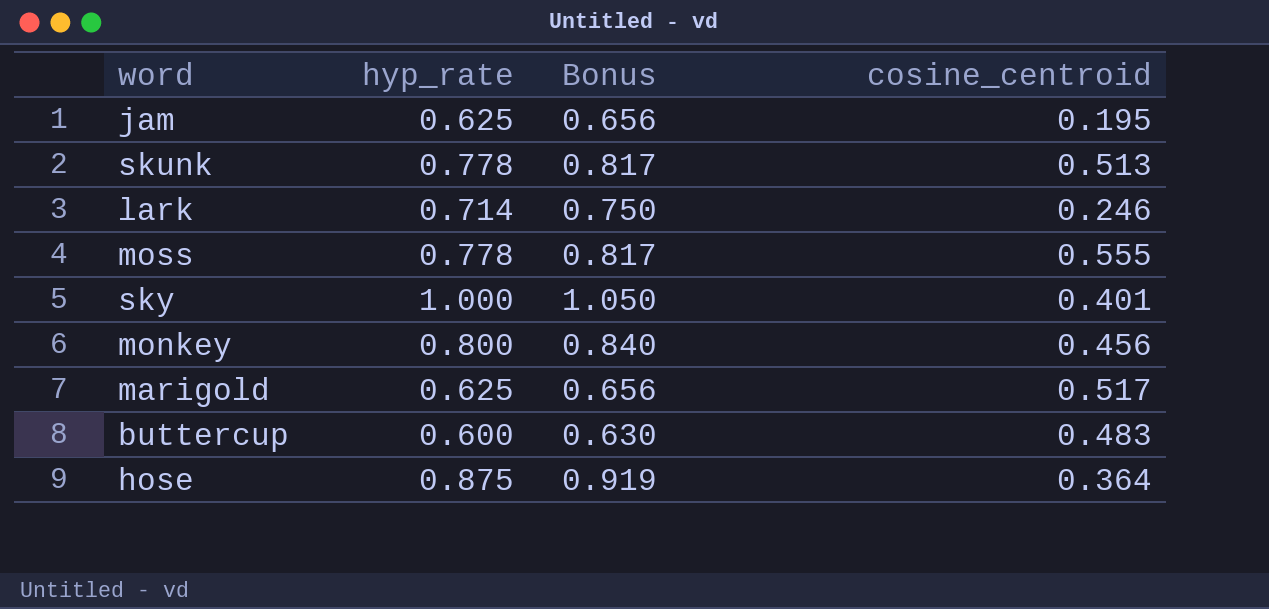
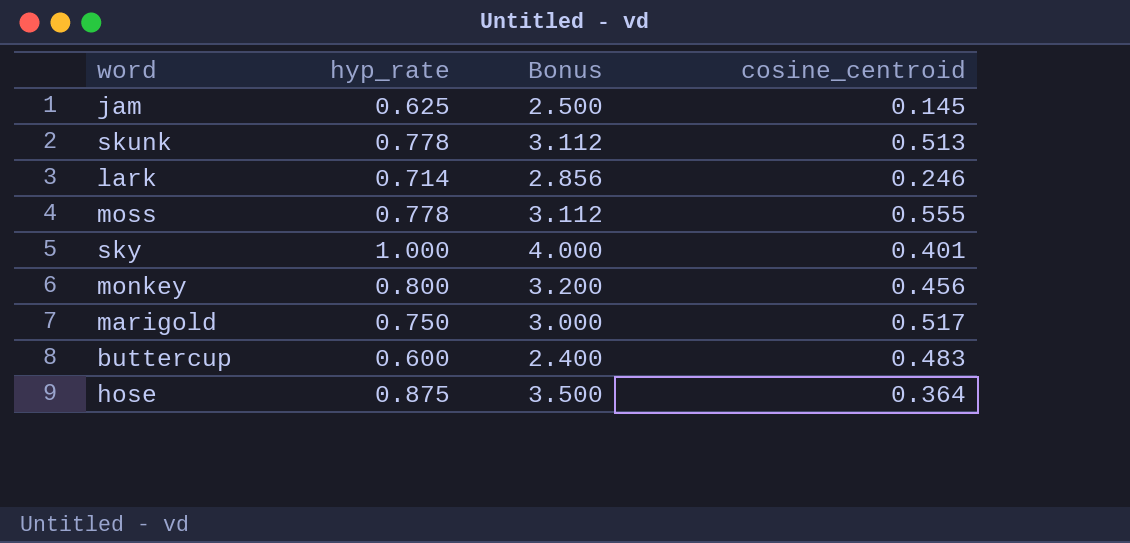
column Bonus | formula: [hyp_rate] * 1.05 -> [hyp_rate] * 4
jam | cosine_centroid: 0.195 -> 0.145
marigold | hyp_rate: 0.625 -> 0.750

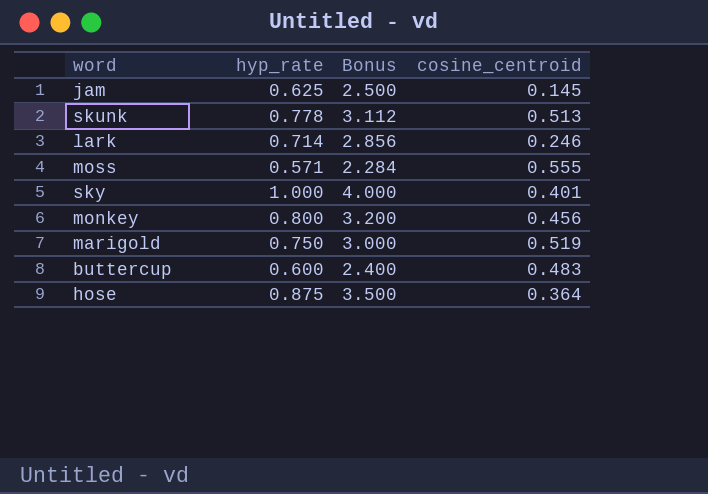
moss | hyp_rate: 0.778 -> 0.571
moss | Bonus: 3.112 -> 2.284
marigold | cosine_centroid: 0.517 -> 0.519

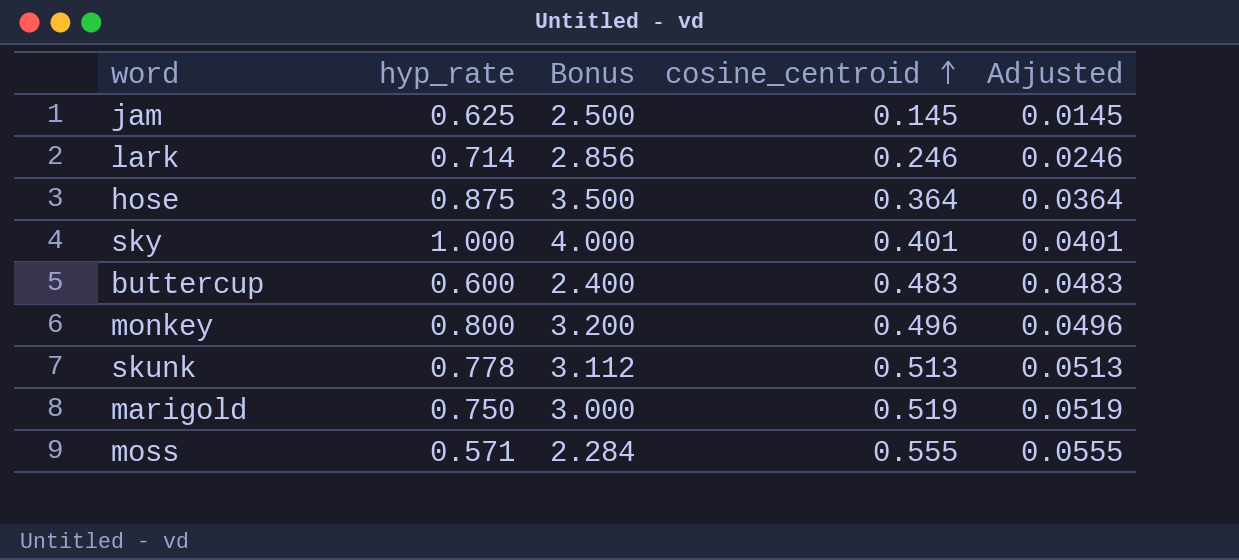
row order: none -> cosine_centroid ascending
column Adjusted | formula: none -> [cosine_centroid] * 0.1
monkey | cosine_centroid: 0.456 -> 0.496

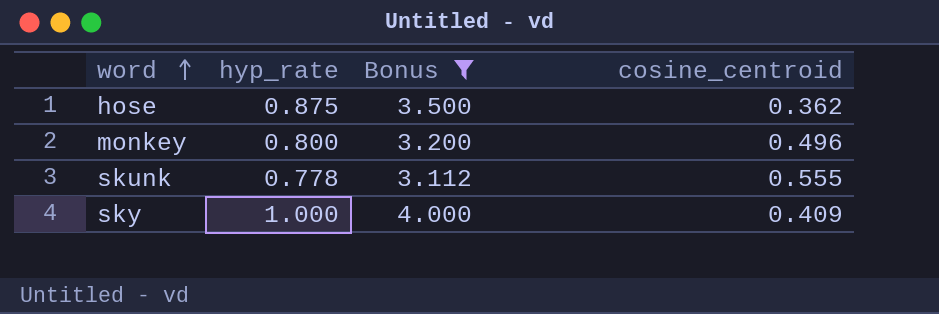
filter: none -> Bonus >= 3.112
row order: cosine_centroid ascending -> word ascending
column Adjusted | formula: [cosine_centroid] * 0.1 -> none
hose | cosine_centroid: 0.364 -> 0.362
skunk | cosine_centroid: 0.513 -> 0.555
sky | cosine_centroid: 0.401 -> 0.409

